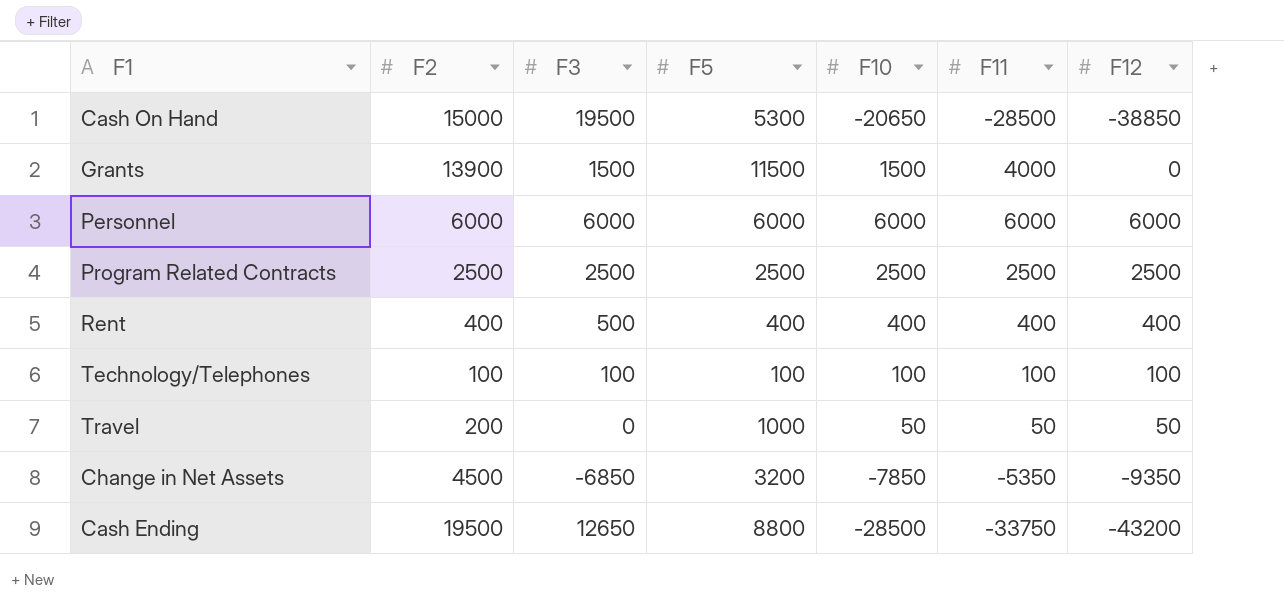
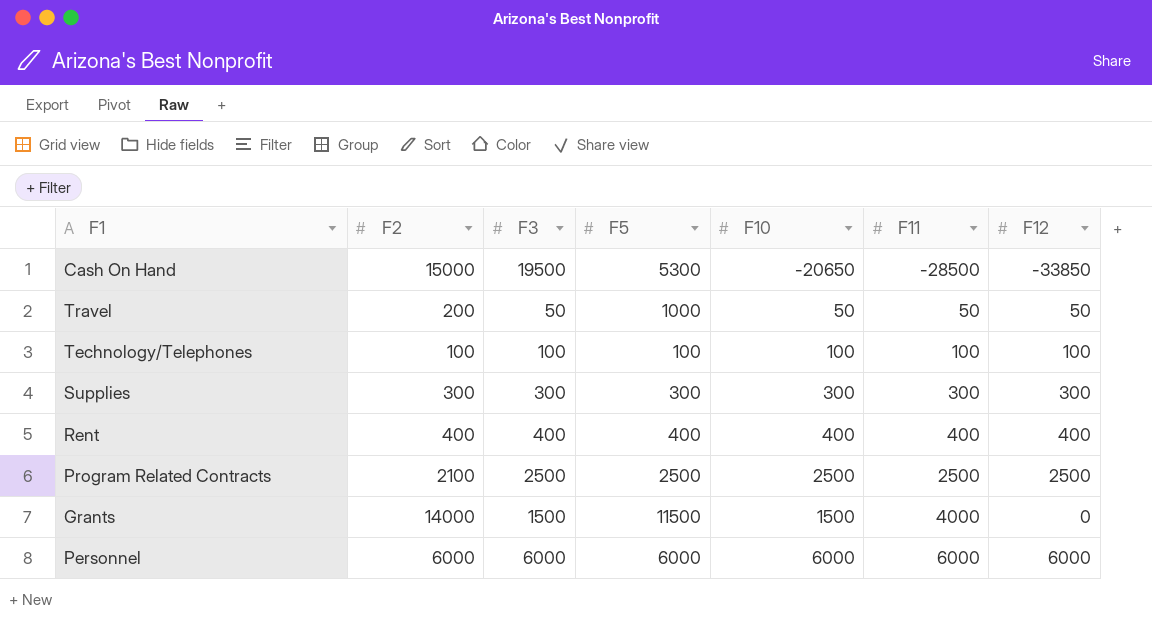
row order: none -> F11 ascending
row Change in Net Assets: 4500 | -6850 | 3200 | -7850 | -5350 | -9350 -> none
row Cash Ending: 19500 | 12650 | 8800 | -28500 | -33750 | -43200 -> none
Cash On Hand | F12: -38850 -> -33850
Travel | F3: 0 -> 50
row Supplies: none -> 300 | 300 | 300 | 300 | 300 | 300
Rent | F3: 500 -> 400
Program Related Contracts | F2: 2500 -> 2100
Grants | F2: 13900 -> 14000

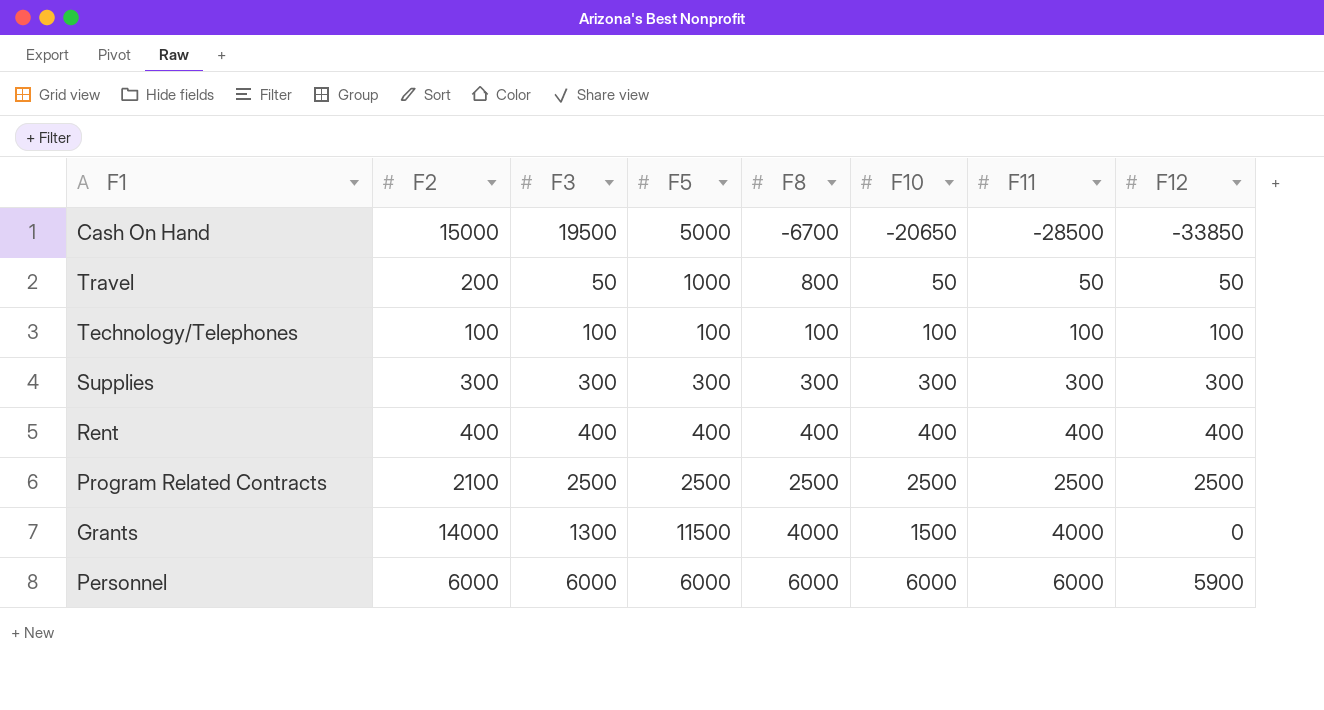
column F8 | position: none -> 5
Cash On Hand | F5: 5300 -> 5000
Grants | F3: 1500 -> 1300
Personnel | F12: 6000 -> 5900

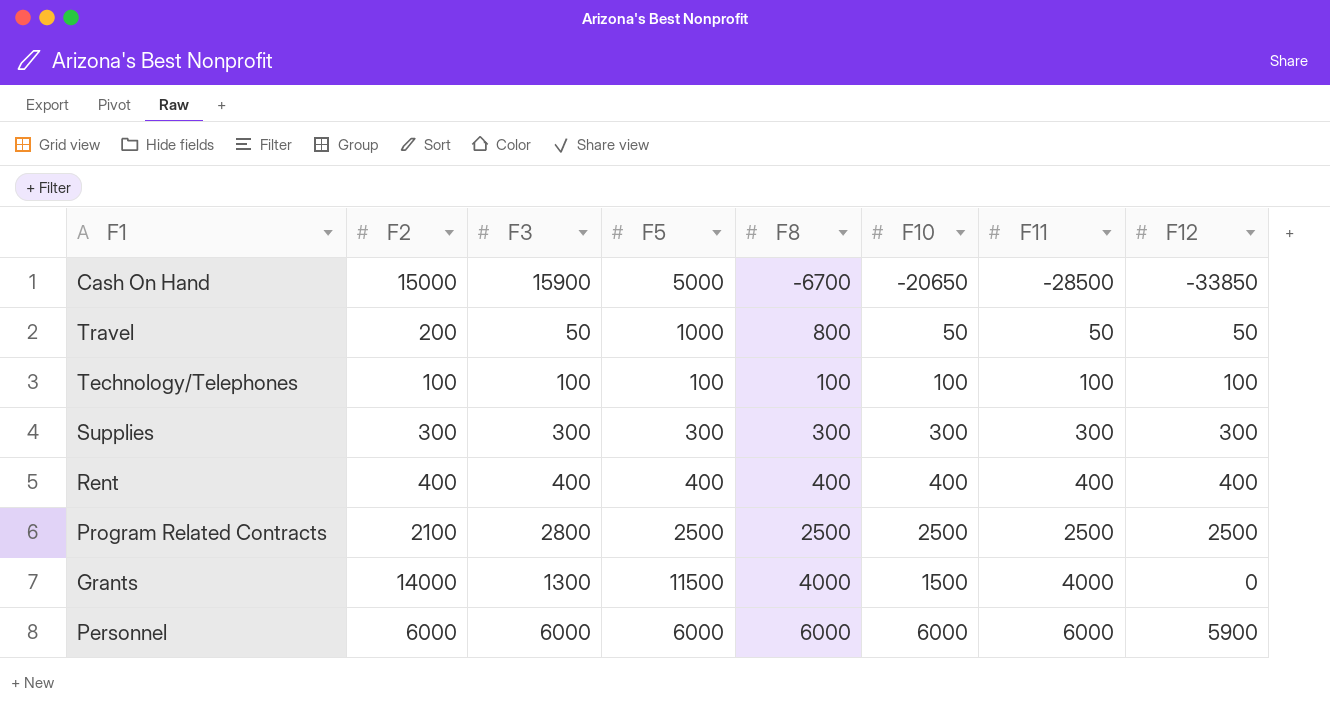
Cash On Hand | F3: 19500 -> 15900
Program Related Contracts | F3: 2500 -> 2800

